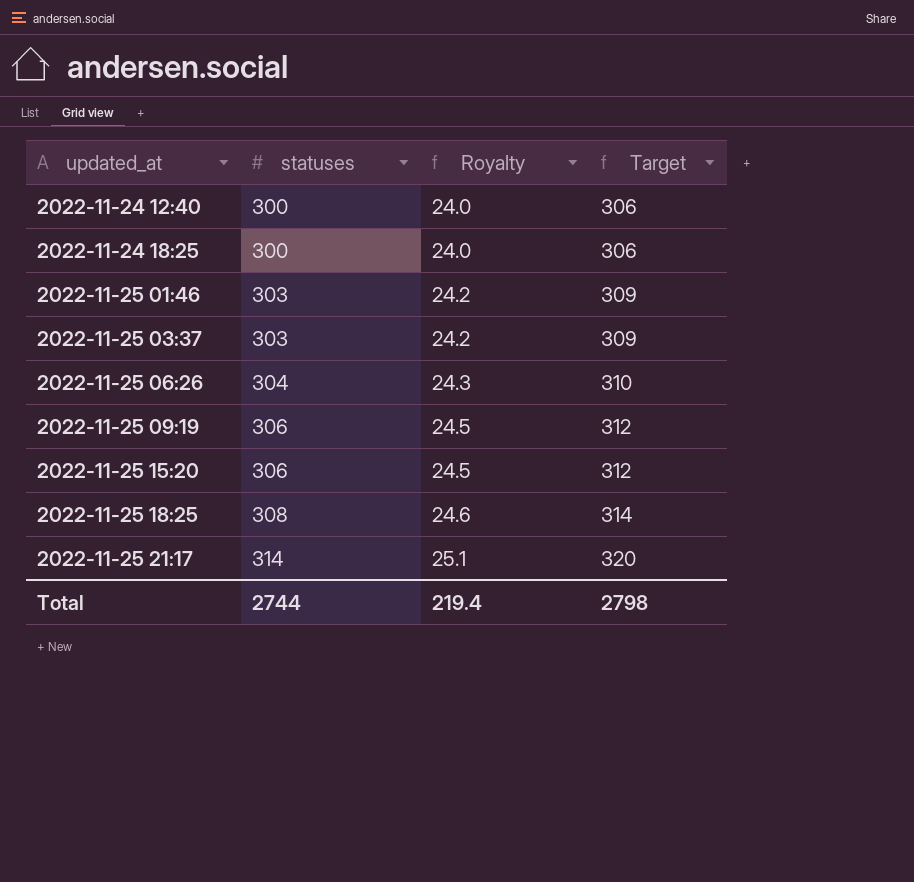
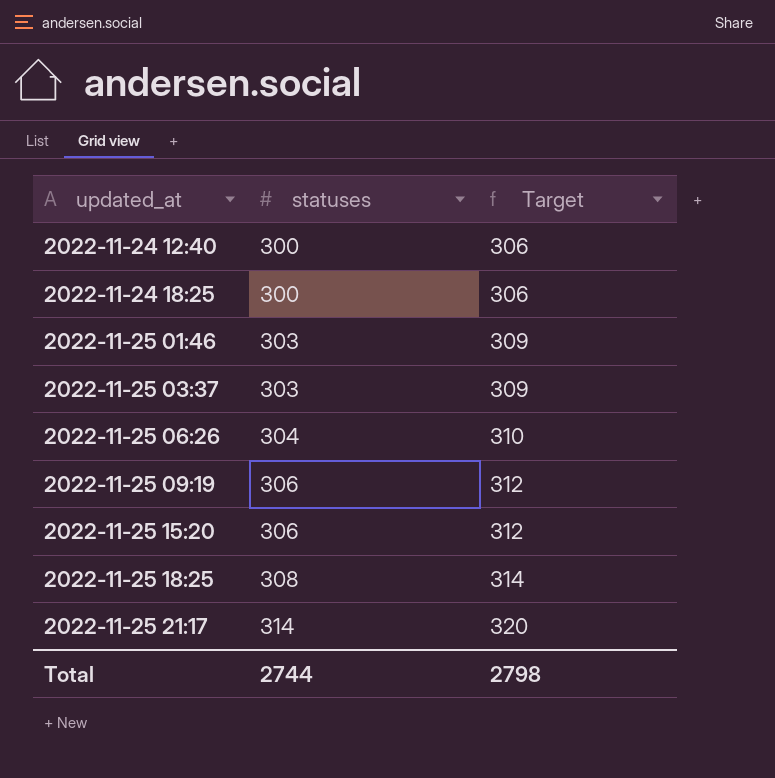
column Royalty | formula: [statuses] * 0.08 -> none

